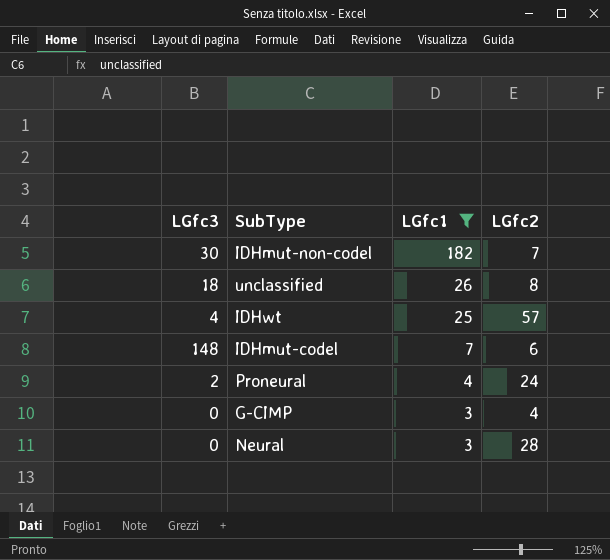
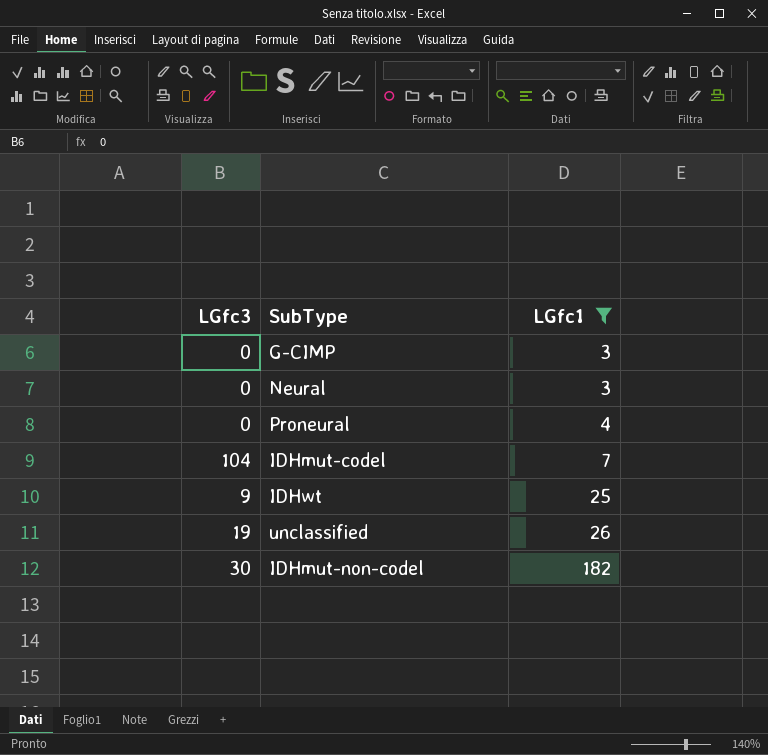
row order: LGfc1 descending -> LGfc1 ascending
column LGfc2 | position: 4 -> none
Proneural | LGfc3: 2 -> 0
IDHmut-codel | LGfc3: 148 -> 104
IDHwt | LGfc3: 4 -> 9
unclassified | LGfc3: 18 -> 19

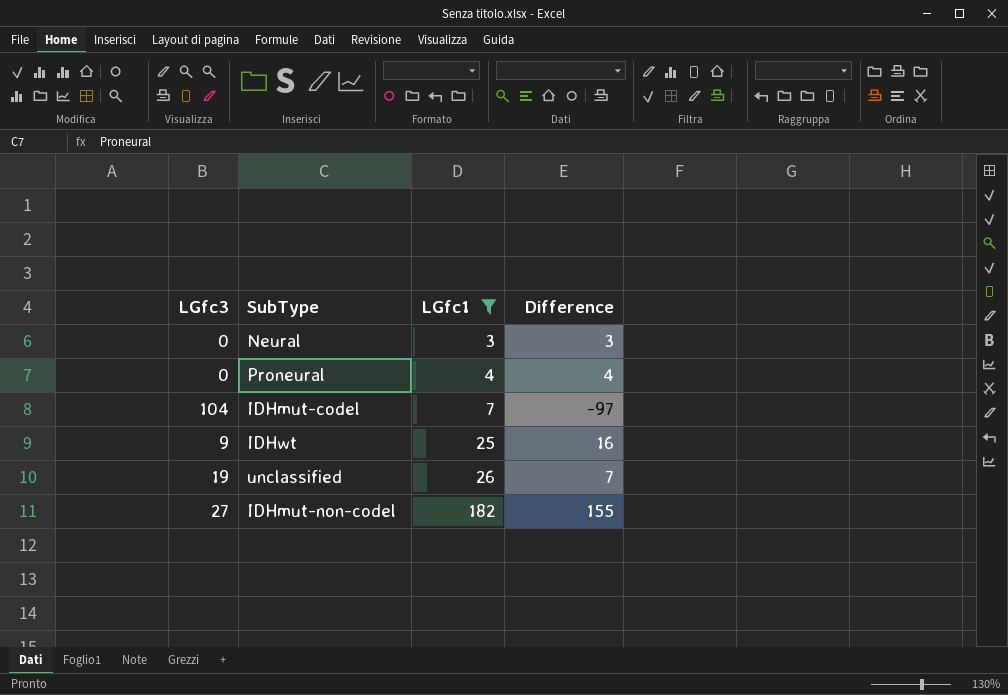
column Difference | formula: none -> [LGfc1] - [LGfc3]
row G-CIMP: 0 | 3 -> none
IDHmut-non-codel | LGfc3: 30 -> 27

